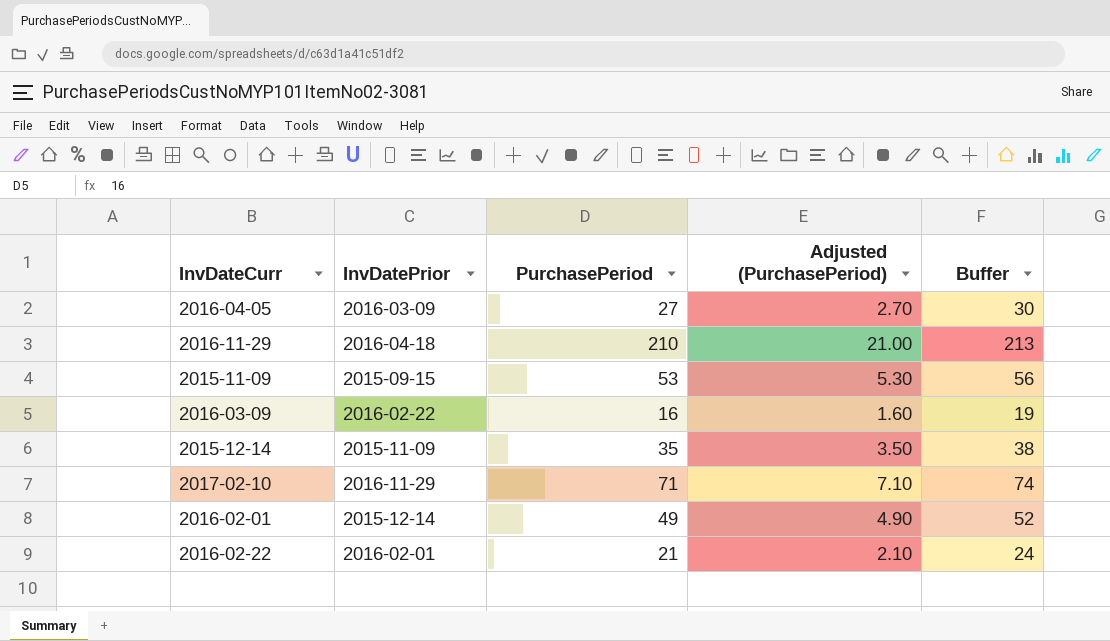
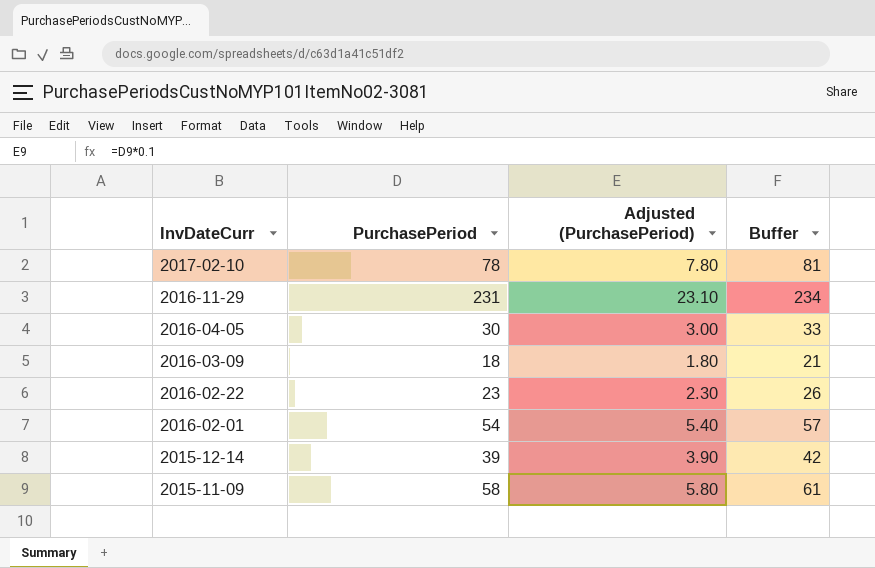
row order: none -> InvDateCurr descending
column InvDatePrior | position: 2 -> none
2017-02-10 | PurchasePeriod: 71 -> 78
2017-02-10 | Adjusted (PurchasePeriod): 7.10 -> 7.80
2017-02-10 | Buffer: 74 -> 81
2016-11-29 | PurchasePeriod: 210 -> 231
2016-11-29 | Adjusted (PurchasePeriod): 21.00 -> 23.10
2016-11-29 | Buffer: 213 -> 234
2016-04-05 | PurchasePeriod: 27 -> 30
2016-04-05 | Adjusted (PurchasePeriod): 2.70 -> 3.00
2016-04-05 | Buffer: 30 -> 33
2016-03-09 | PurchasePeriod: 16 -> 18
2016-03-09 | Adjusted (PurchasePeriod): 1.60 -> 1.80
2016-03-09 | Buffer: 19 -> 21
2016-02-22 | PurchasePeriod: 21 -> 23
2016-02-22 | Adjusted (PurchasePeriod): 2.10 -> 2.30
2016-02-22 | Buffer: 24 -> 26
2016-02-01 | PurchasePeriod: 49 -> 54
2016-02-01 | Adjusted (PurchasePeriod): 4.90 -> 5.40
2016-02-01 | Buffer: 52 -> 57
2015-12-14 | PurchasePeriod: 35 -> 39
2015-12-14 | Adjusted (PurchasePeriod): 3.50 -> 3.90
2015-12-14 | Buffer: 38 -> 42
2015-11-09 | PurchasePeriod: 53 -> 58
2015-11-09 | Adjusted (PurchasePeriod): 5.30 -> 5.80
2015-11-09 | Buffer: 56 -> 61

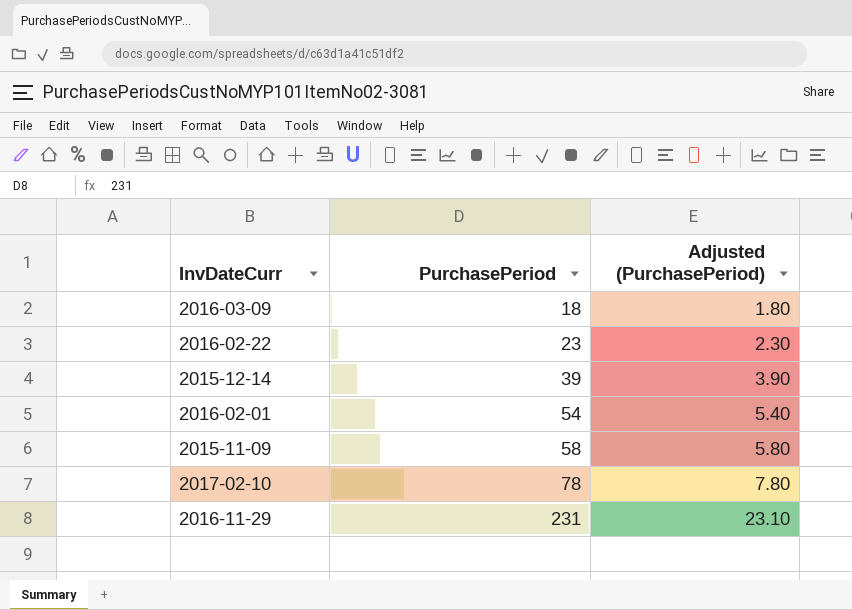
row order: InvDateCurr descending -> PurchasePeriod ascending
column Buffer | formula: [PurchasePeriod] + 3 -> none
row 2016-04-05: 30 | 3.00 | 33 -> none

